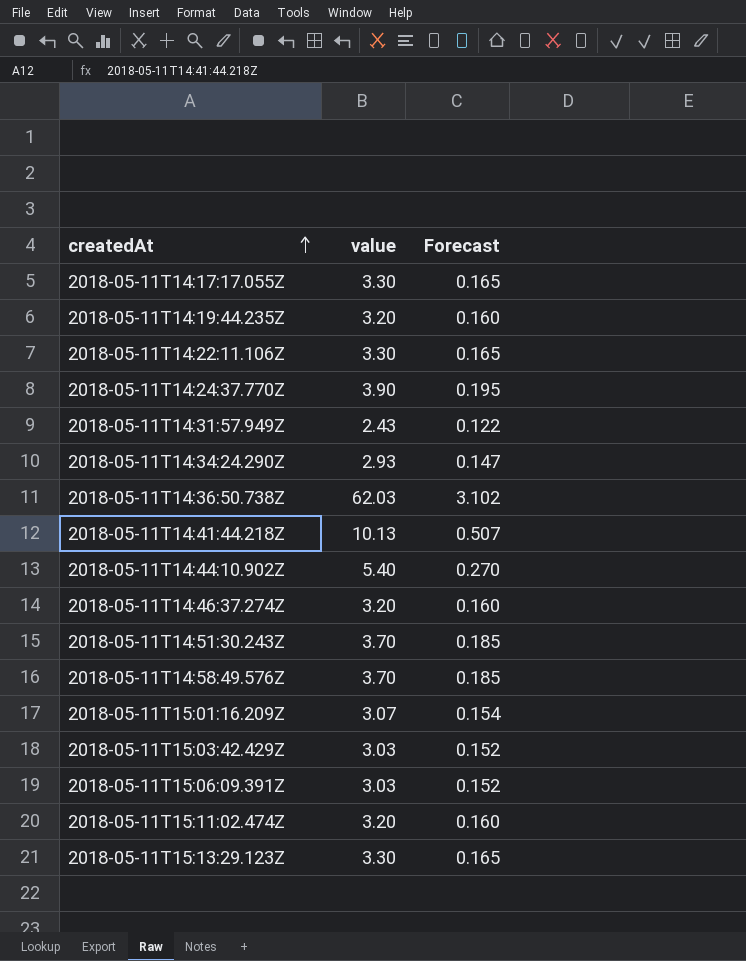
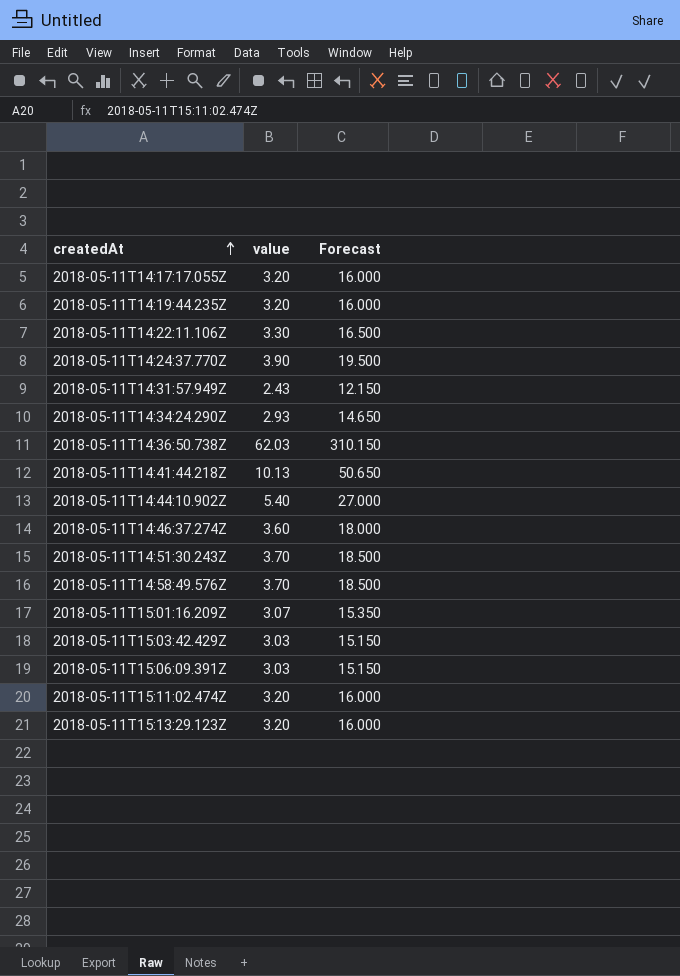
column Forecast | formula: [value] * 0.05 -> [value] * 5
2018-05-11T14:17:17.055Z | value: 3.30 -> 3.20
2018-05-11T14:46:37.274Z | value: 3.20 -> 3.60
2018-05-11T15:13:29.123Z | value: 3.30 -> 3.20

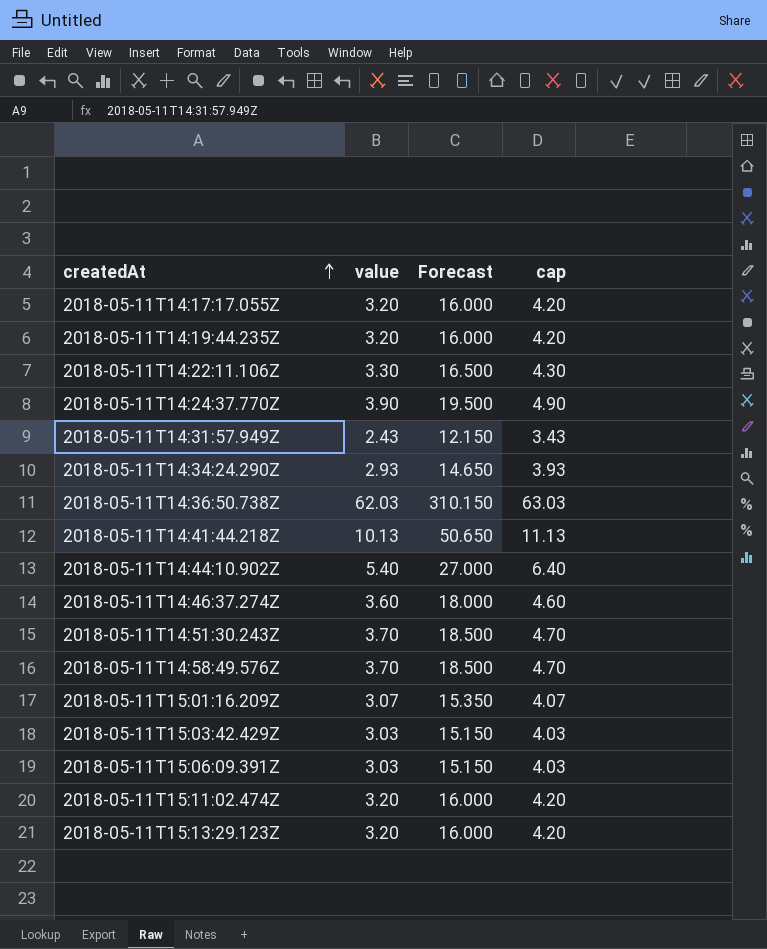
column cap | formula: none -> [value] + 1

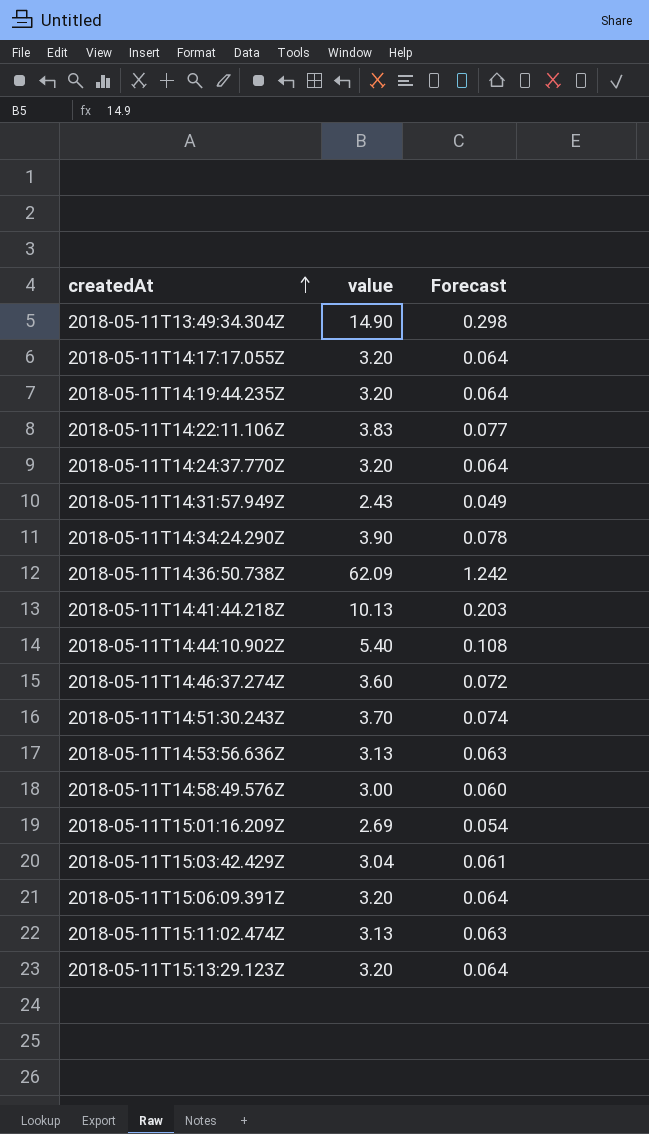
column cap | formula: [value] + 1 -> none
column Forecast | formula: [value] * 5 -> [value] * 0.02
row 2018-05-11T13:49:34.304Z: none -> 14.90 | 0.298
2018-05-11T14:22:11.106Z | value: 3.30 -> 3.83
2018-05-11T14:24:37.770Z | value: 3.90 -> 3.20
2018-05-11T14:34:24.290Z | value: 2.93 -> 3.90
2018-05-11T14:36:50.738Z | value: 62.03 -> 62.09
row 2018-05-11T14:53:56.636Z: none -> 3.13 | 0.063
2018-05-11T14:58:49.576Z | value: 3.70 -> 3.00
2018-05-11T15:01:16.209Z | value: 3.07 -> 2.69
2018-05-11T15:03:42.429Z | value: 3.03 -> 3.04
2018-05-11T15:06:09.391Z | value: 3.03 -> 3.20
2018-05-11T15:11:02.474Z | value: 3.20 -> 3.13

